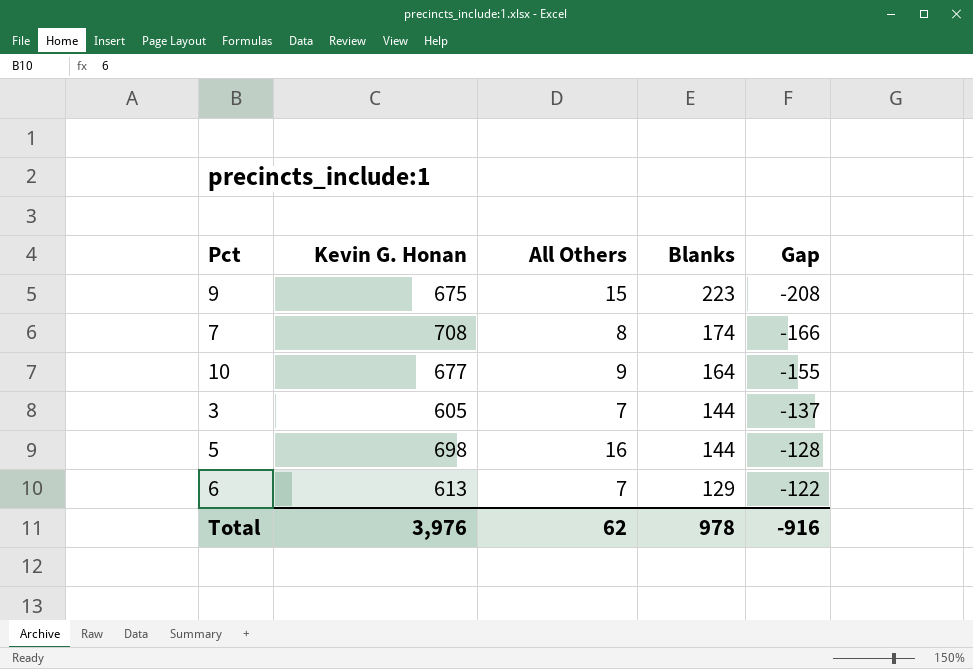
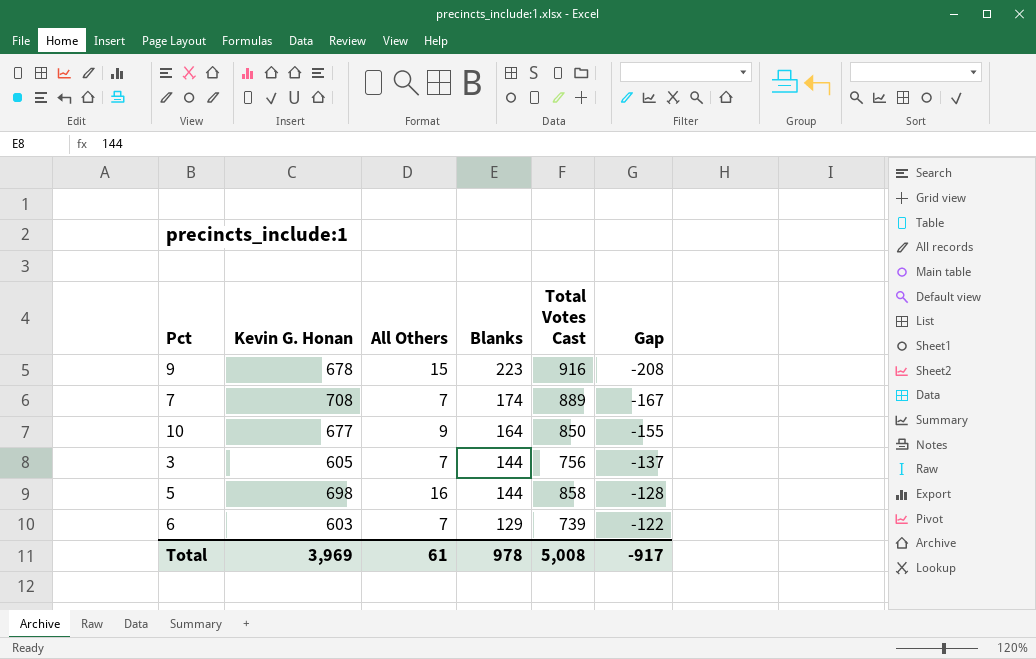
column Total Votes Cast | formula: none -> [Kevin G. Honan] + [All Others] + [Blanks]
9 | Kevin G. Honan: 675 -> 678
7 | All Others: 8 -> 7
7 | Gap: -166 -> -167
6 | Kevin G. Honan: 613 -> 603
Total | Kevin G. Honan: 3,976 -> 3,969
Total | All Others: 62 -> 61
Total | Gap: -916 -> -917

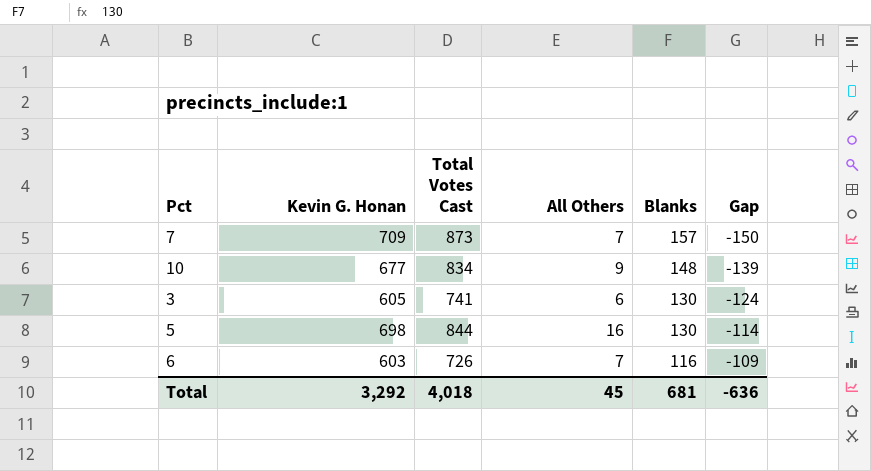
column Total Votes Cast | position: 5 -> 3
row 9: 678 | 15 | 223 | 916 | -208 -> none
7 | Kevin G. Honan: 708 -> 709
7 | Total Votes Cast: 889 -> 873
7 | Blanks: 174 -> 157
7 | Gap: -167 -> -150
10 | Total Votes Cast: 850 -> 834
10 | Blanks: 164 -> 148
10 | Gap: -155 -> -139
3 | Total Votes Cast: 756 -> 741
3 | All Others: 7 -> 6
3 | Blanks: 144 -> 130
3 | Gap: -137 -> -124
5 | Total Votes Cast: 858 -> 844
5 | Blanks: 144 -> 130
5 | Gap: -128 -> -114
6 | Total Votes Cast: 739 -> 726
6 | Blanks: 129 -> 116
6 | Gap: -122 -> -109
Total | Kevin G. Honan: 3,969 -> 3,292
Total | Total Votes Cast: 5,008 -> 4,018
Total | All Others: 61 -> 45
Total | Blanks: 978 -> 681
Total | Gap: -917 -> -636

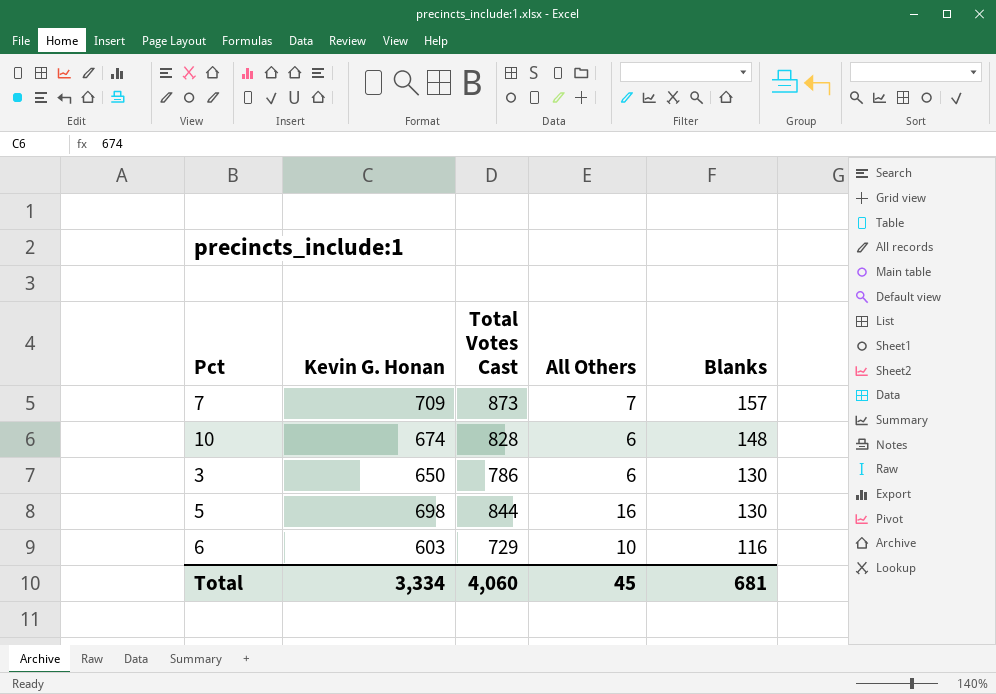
column Gap | formula: [All Others] - [Blanks] -> none
10 | Kevin G. Honan: 677 -> 674
10 | Total Votes Cast: 834 -> 828
10 | All Others: 9 -> 6
3 | Kevin G. Honan: 605 -> 650
3 | Total Votes Cast: 741 -> 786
6 | Total Votes Cast: 726 -> 729
6 | All Others: 7 -> 10
Total | Kevin G. Honan: 3,292 -> 3,334
Total | Total Votes Cast: 4,018 -> 4,060

